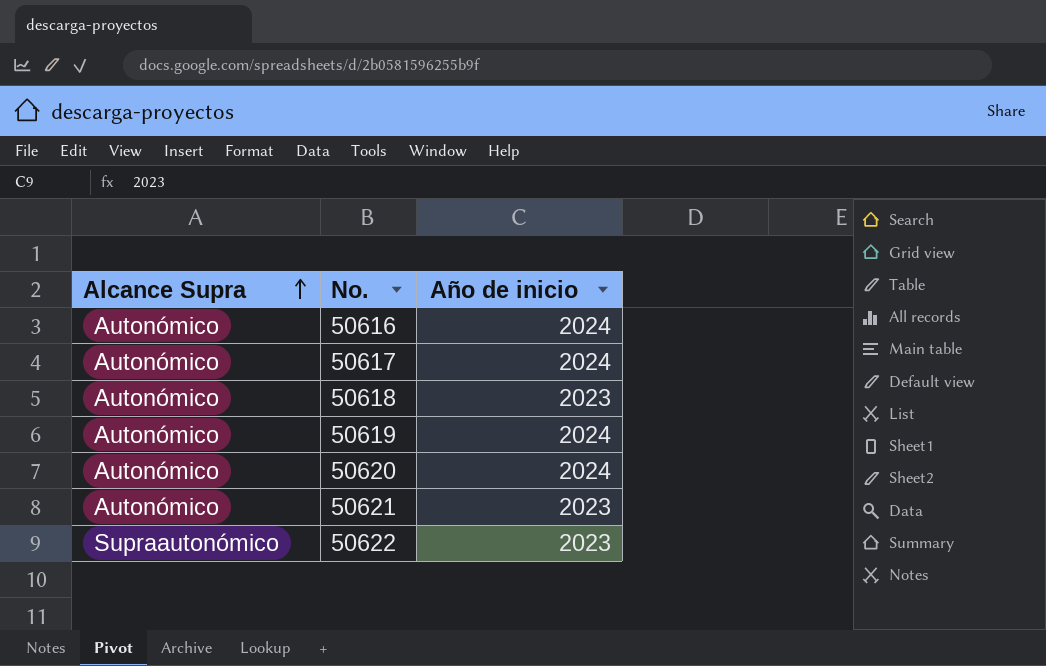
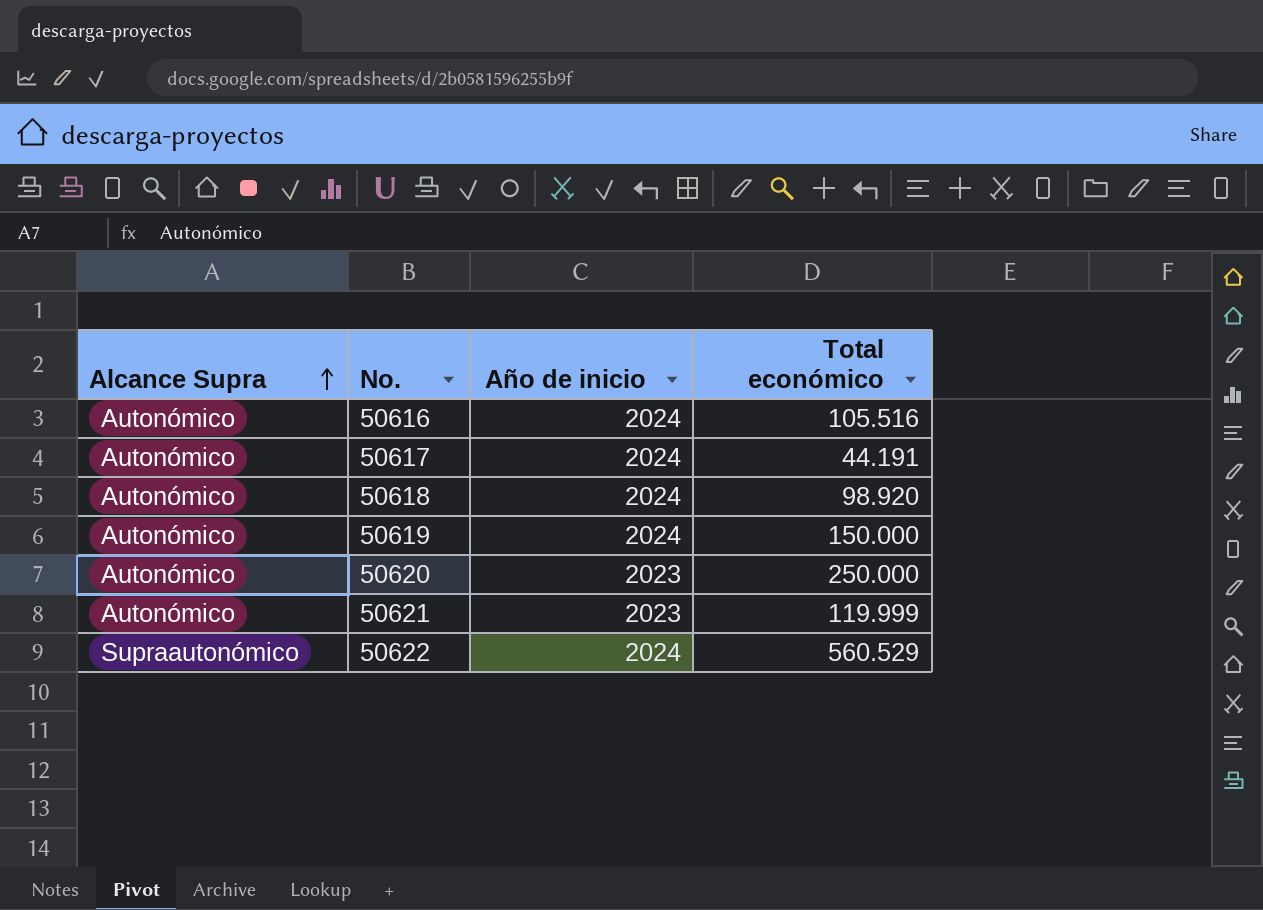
column Total económico | position: none -> 4
50618 | Año de inicio: 2023 -> 2024
50620 | Año de inicio: 2024 -> 2023
50622 | Año de inicio: 2023 -> 2024

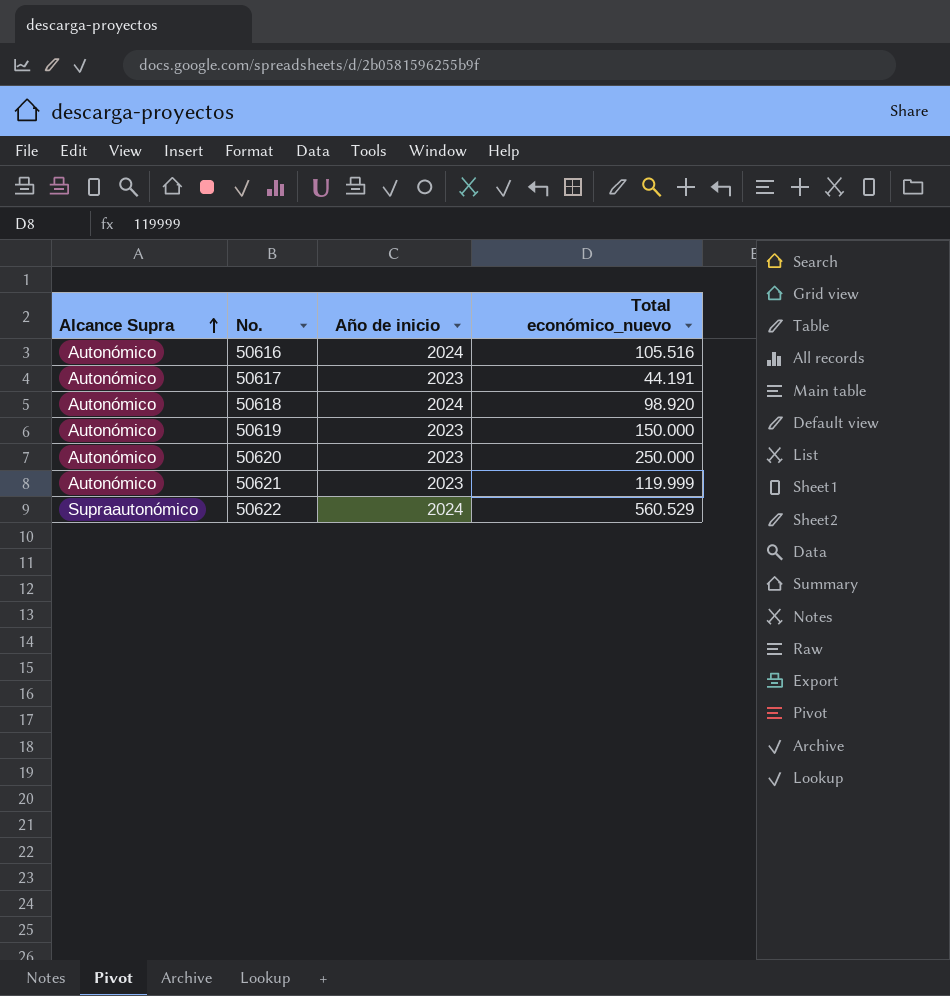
column name: Total económico -> Total económico_nuevo
50617 | Año de inicio: 2024 -> 2023
50619 | Año de inicio: 2024 -> 2023

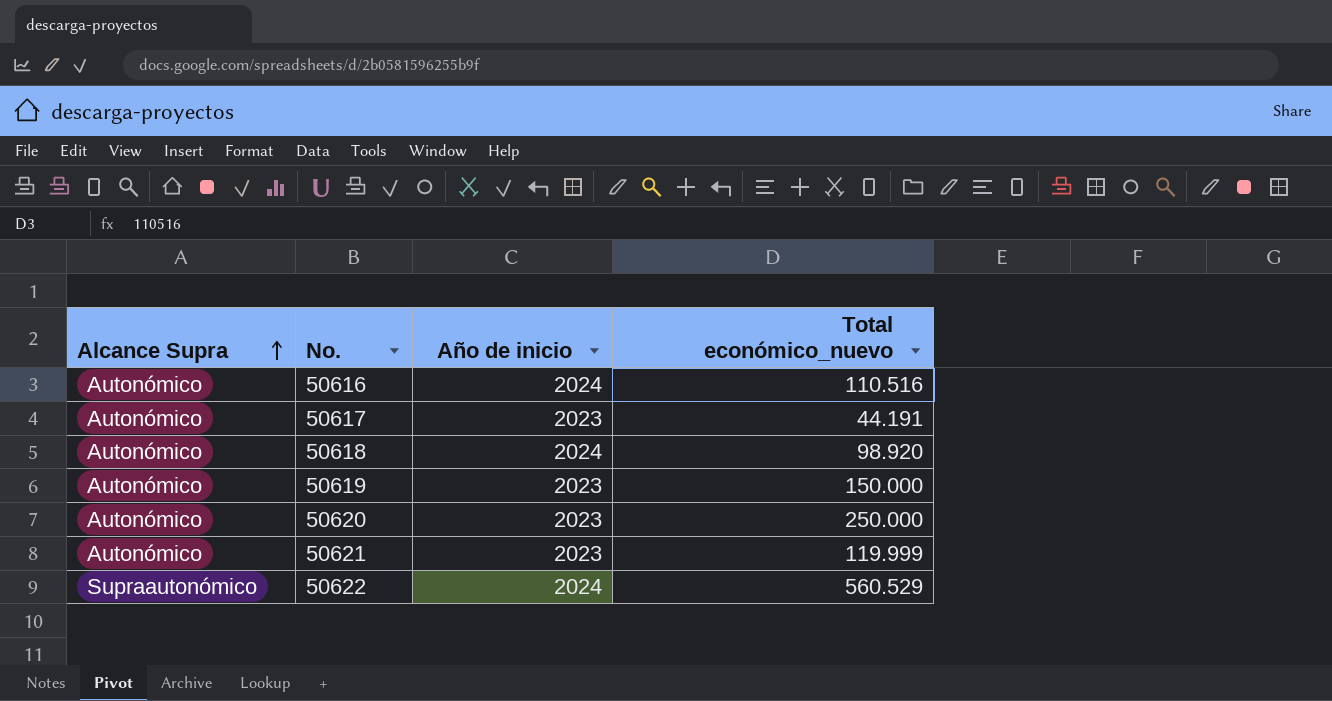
50616 | Total económico_nuevo: 105.516 -> 110.516

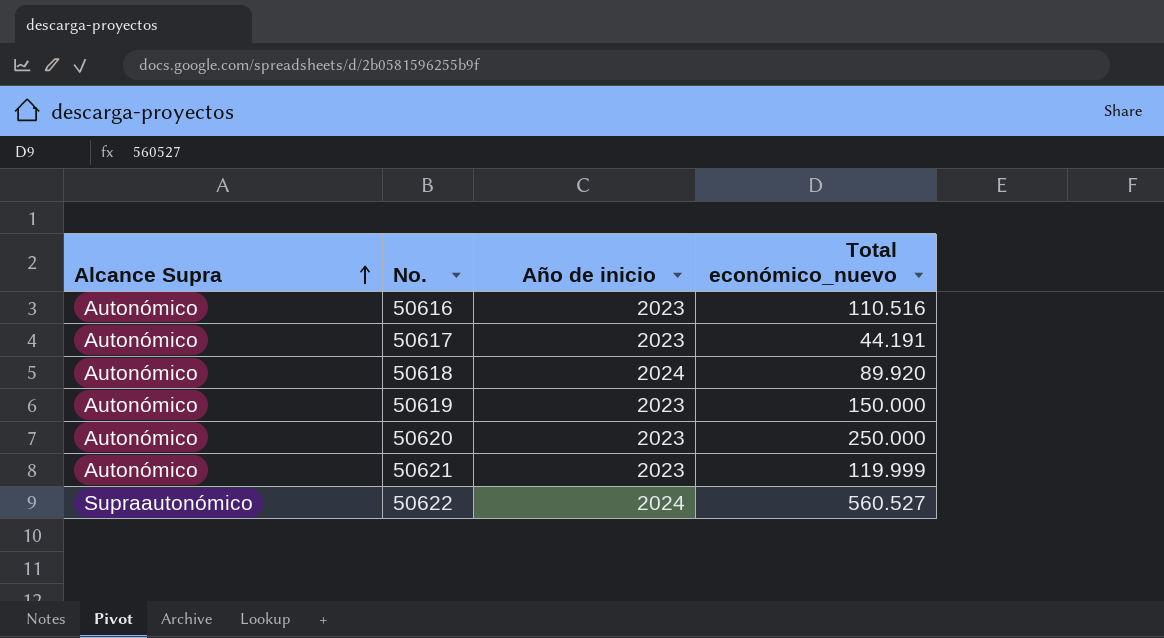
50616 | Año de inicio: 2024 -> 2023
50618 | Total económico_nuevo: 98.920 -> 89.920
50622 | Total económico_nuevo: 560.529 -> 560.527

